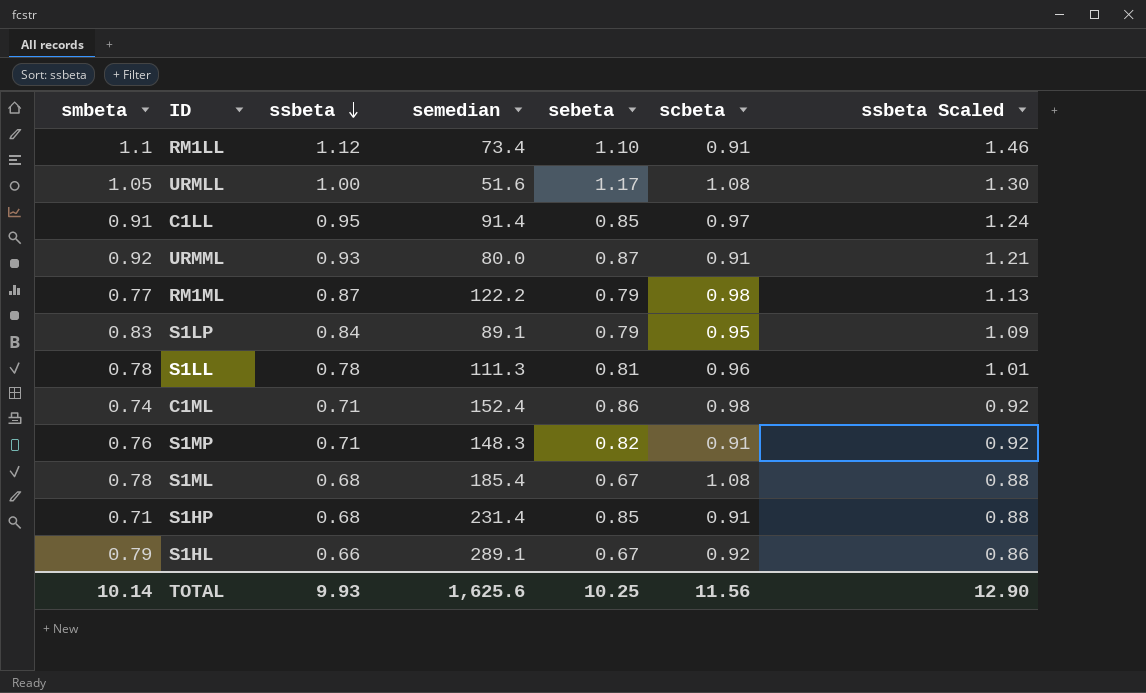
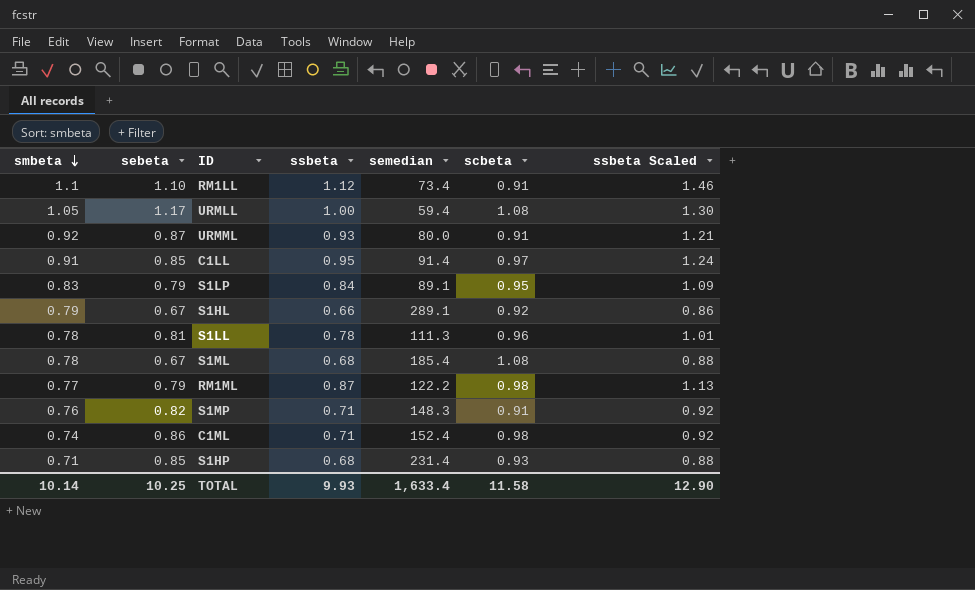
row order: ssbeta descending -> smbeta descending
column sebeta | position: 5 -> 2
URMLL | semedian: 51.6 -> 59.4
S1HP | scbeta: 0.91 -> 0.93
TOTAL | semedian: 1,625.6 -> 1,633.4
TOTAL | scbeta: 11.56 -> 11.58

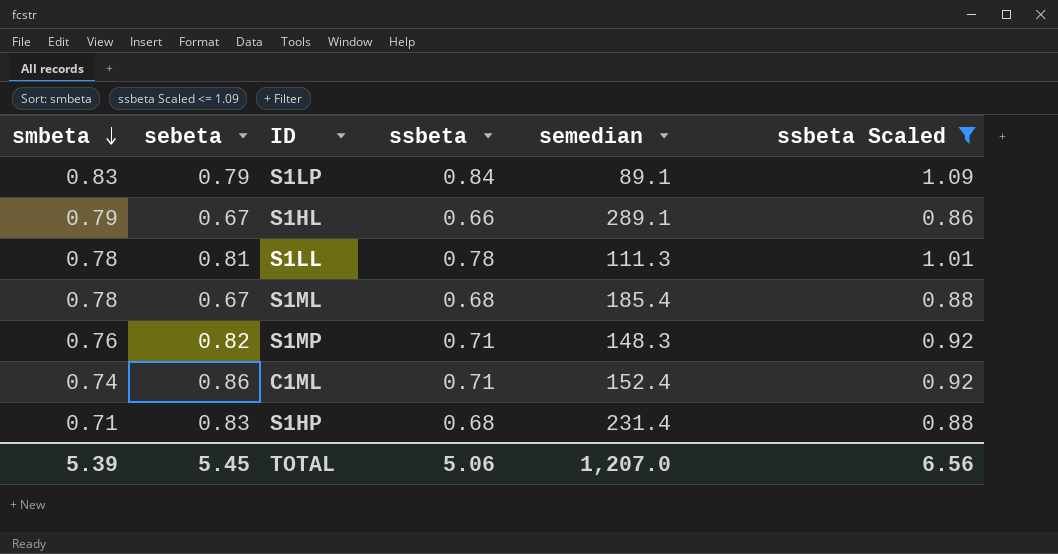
filter: none -> ssbeta Scaled <= 1.09
column scbeta | position: 6 -> none
S1HP | sebeta: 0.85 -> 0.83
TOTAL | smbeta: 10.14 -> 5.39
TOTAL | sebeta: 10.25 -> 5.45
TOTAL | ssbeta: 9.93 -> 5.06
TOTAL | semedian: 1,633.4 -> 1,207.0
TOTAL | ssbeta Scaled: 12.90 -> 6.56

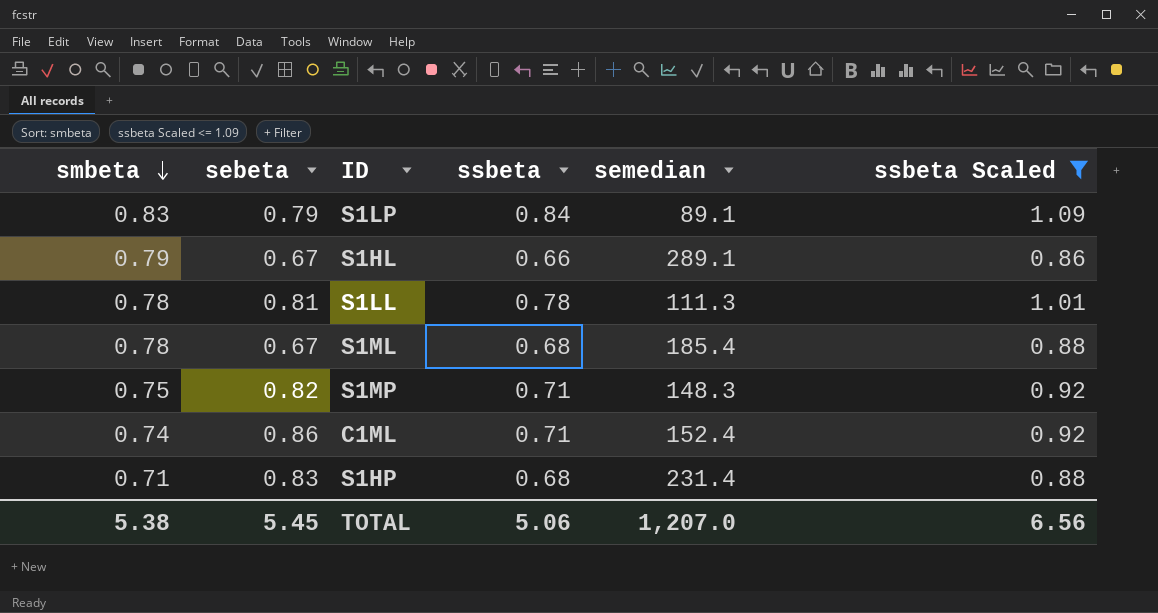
S1MP | smbeta: 0.76 -> 0.75
TOTAL | smbeta: 5.39 -> 5.38

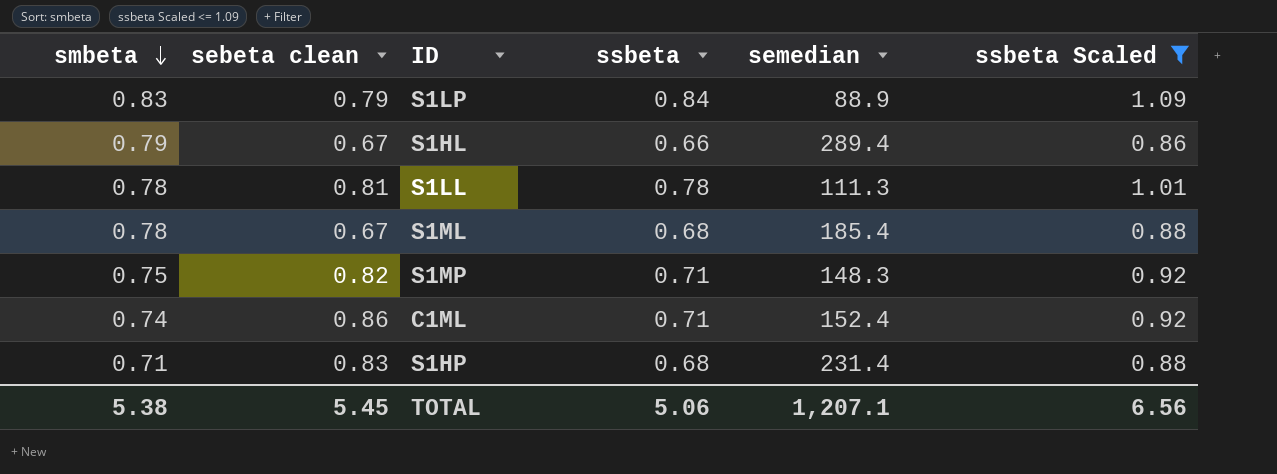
column name: sebeta -> sebeta clean
S1LP | semedian: 89.1 -> 88.9
S1HL | semedian: 289.1 -> 289.4
TOTAL | semedian: 1,207.0 -> 1,207.1

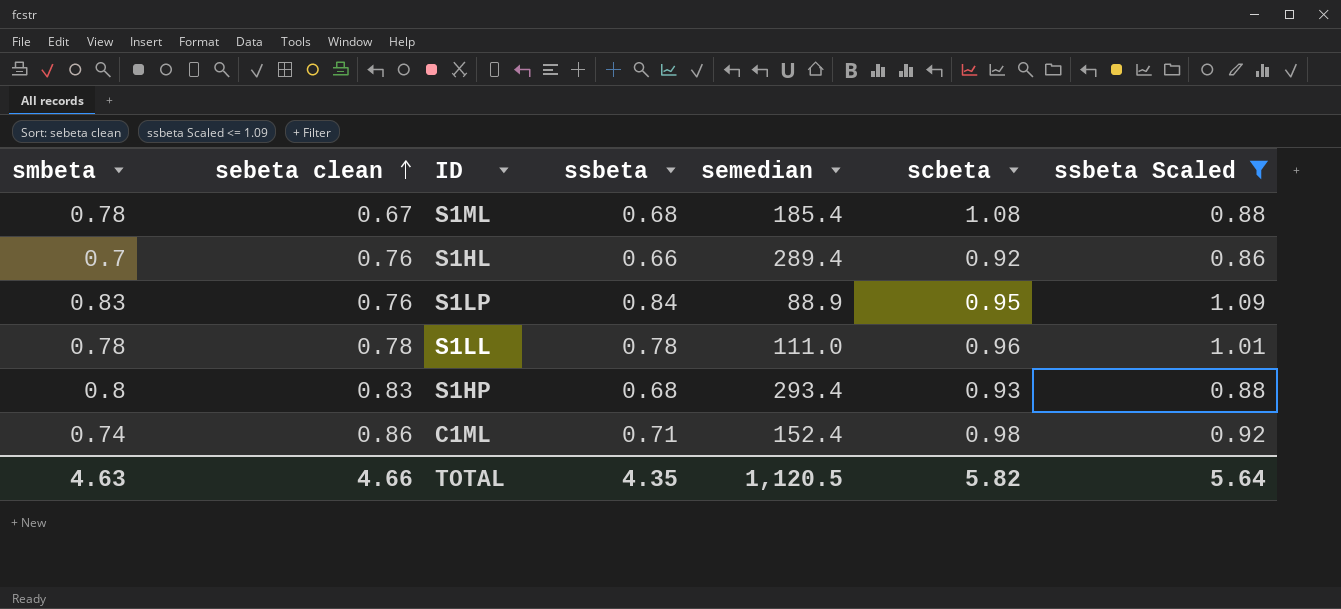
row order: smbeta descending -> sebeta clean ascending
column scbeta | position: none -> 6
row S1MP: 0.75 | 0.82 | 0.71 | 148.3 | 0.92 -> none
S1HL | smbeta: 0.79 -> 0.7
S1HL | sebeta clean: 0.67 -> 0.76
S1LP | sebeta clean: 0.79 -> 0.76
S1LL | sebeta clean: 0.81 -> 0.78
S1LL | semedian: 111.3 -> 111.0
S1HP | smbeta: 0.71 -> 0.8
S1HP | semedian: 231.4 -> 293.4
TOTAL | smbeta: 5.38 -> 4.63
TOTAL | sebeta clean: 5.45 -> 4.66
TOTAL | ssbeta: 5.06 -> 4.35
TOTAL | semedian: 1,207.1 -> 1,120.5
TOTAL | ssbeta Scaled: 6.56 -> 5.64

